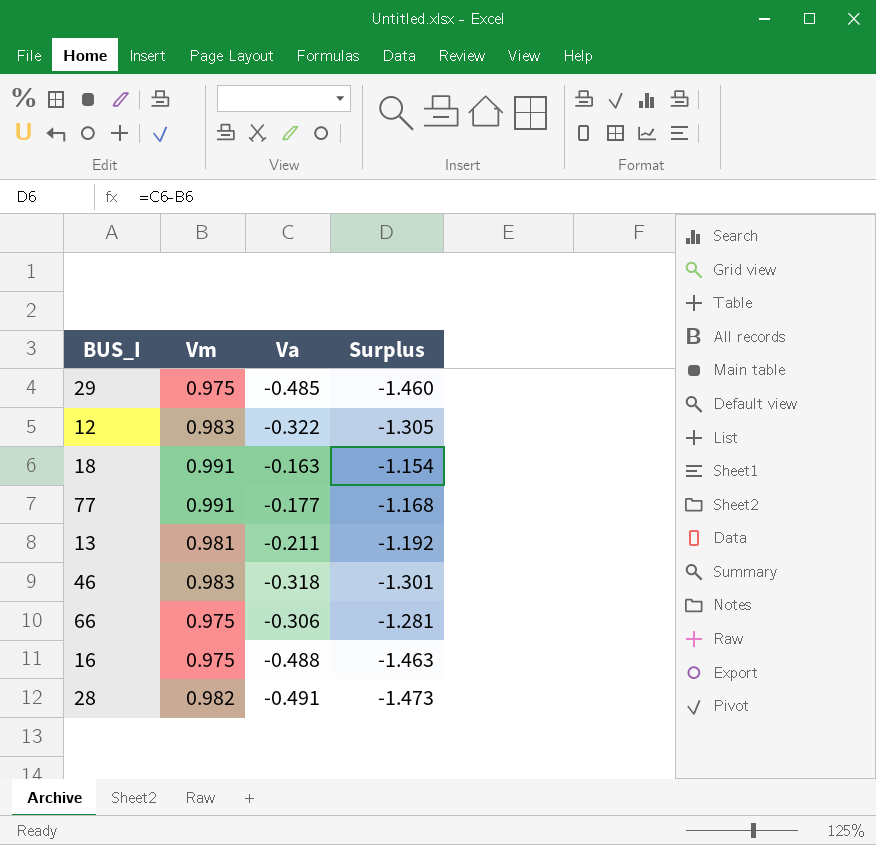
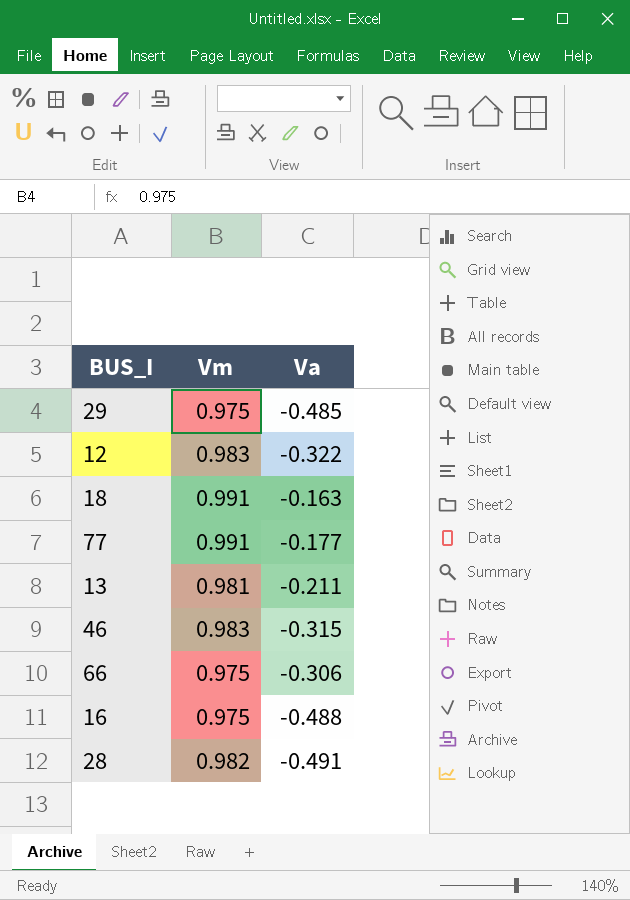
column Surplus | formula: [Va] - [Vm] -> none
46 | Va: -0.318 -> -0.315

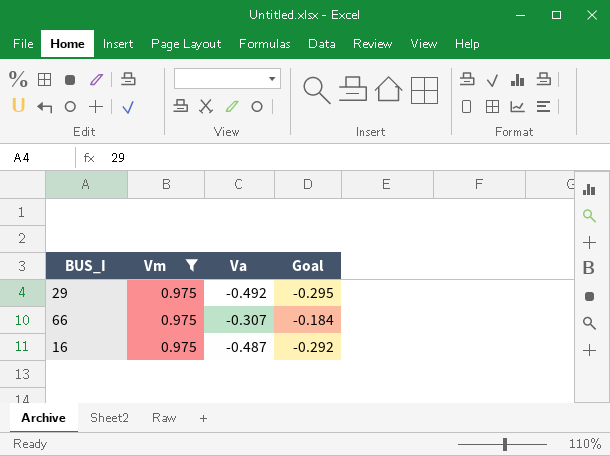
filter: none -> Vm = 0.975
column Goal | formula: none -> [Va] * 0.6
29 | Va: -0.485 -> -0.492
66 | Va: -0.306 -> -0.307
16 | Va: -0.488 -> -0.487

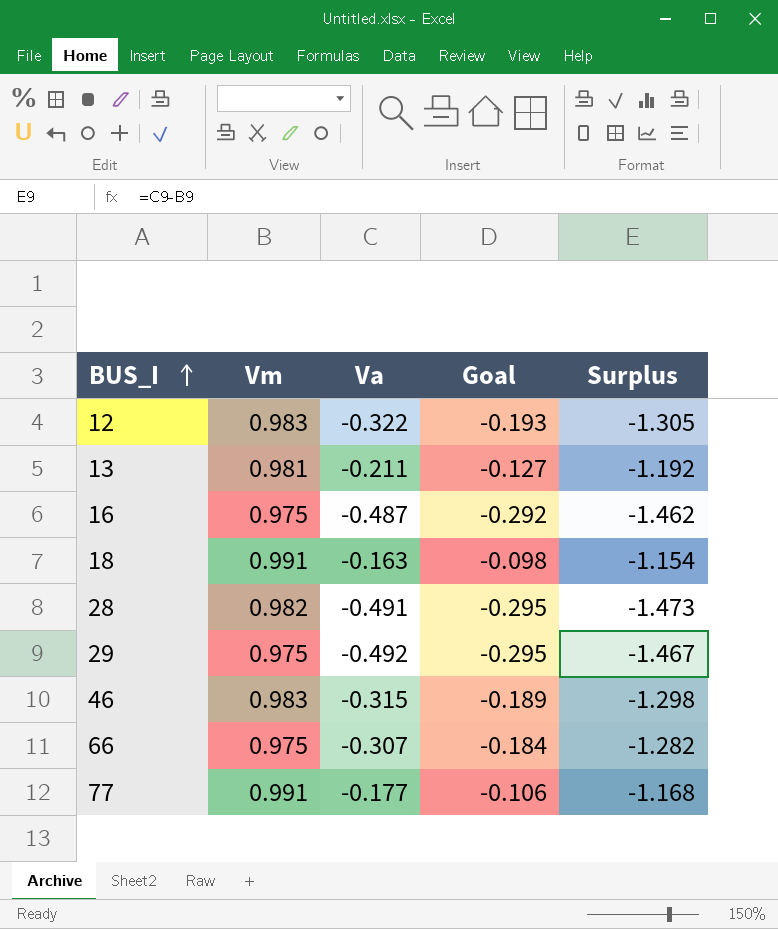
filter: Vm = 0.975 -> none
row order: none -> BUS_I ascending
column Surplus | formula: none -> [Va] - [Vm]

